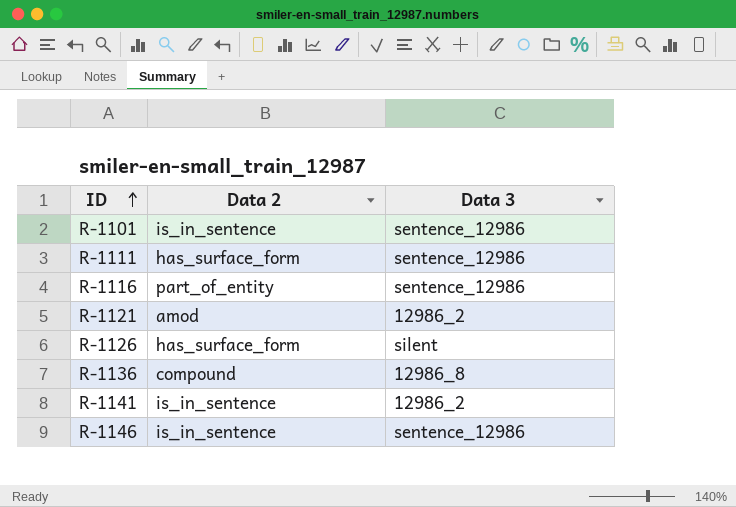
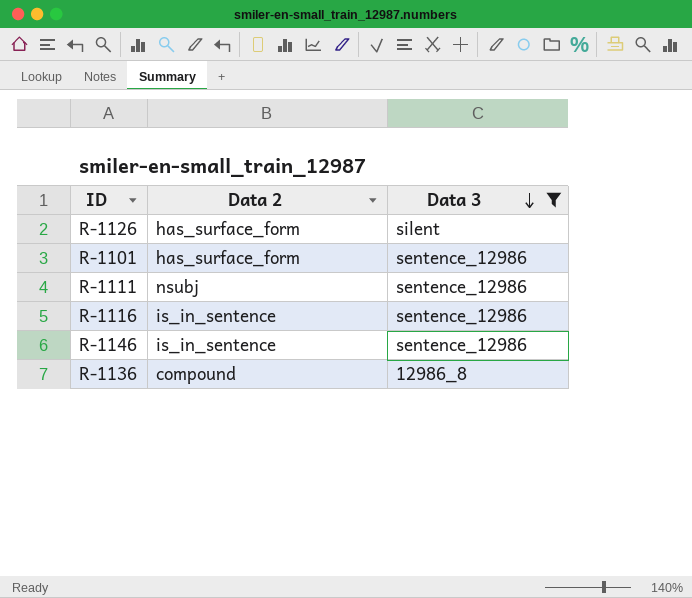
filter: none -> Data 3 != 12986_2
row order: ID ascending -> Data 3 descending
R-1101 | Data 2: is_in_sentence -> has_surface_form
R-1111 | Data 2: has_surface_form -> nsubj
R-1116 | Data 2: part_of_entity -> is_in_sentence

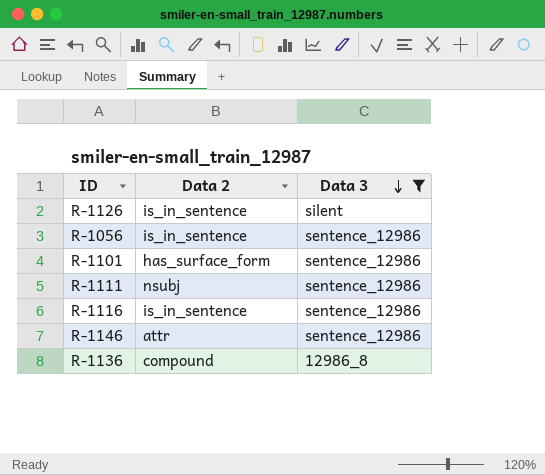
R-1126 | Data 2: has_surface_form -> is_in_sentence
row R-1056: none -> is_in_sentence | sentence_12986
R-1146 | Data 2: is_in_sentence -> attr

